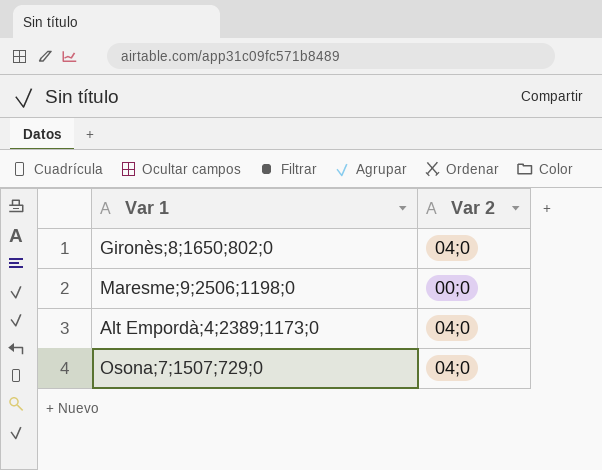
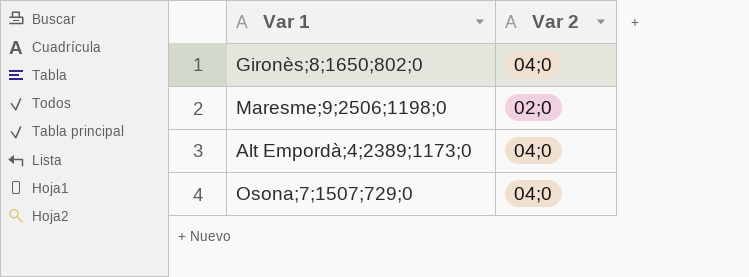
Maresme;9;2506;1198;0 | Var 2: 00;0 -> 02;0

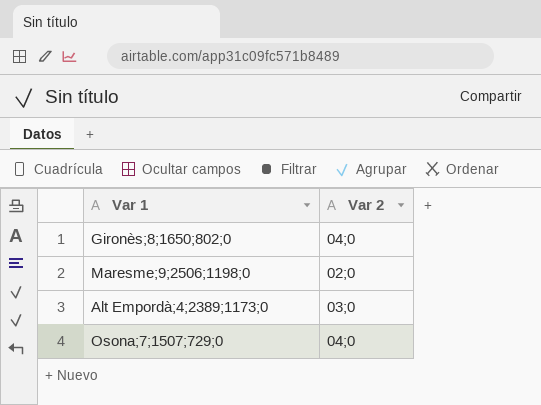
Alt Empordà;4;2389;1173;0 | Var 2: 04;0 -> 03;0

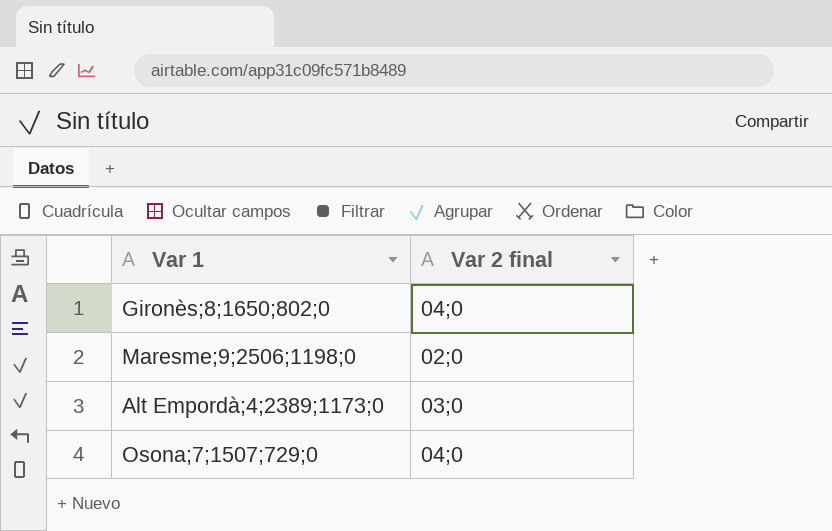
column name: Var 2 -> Var 2 final

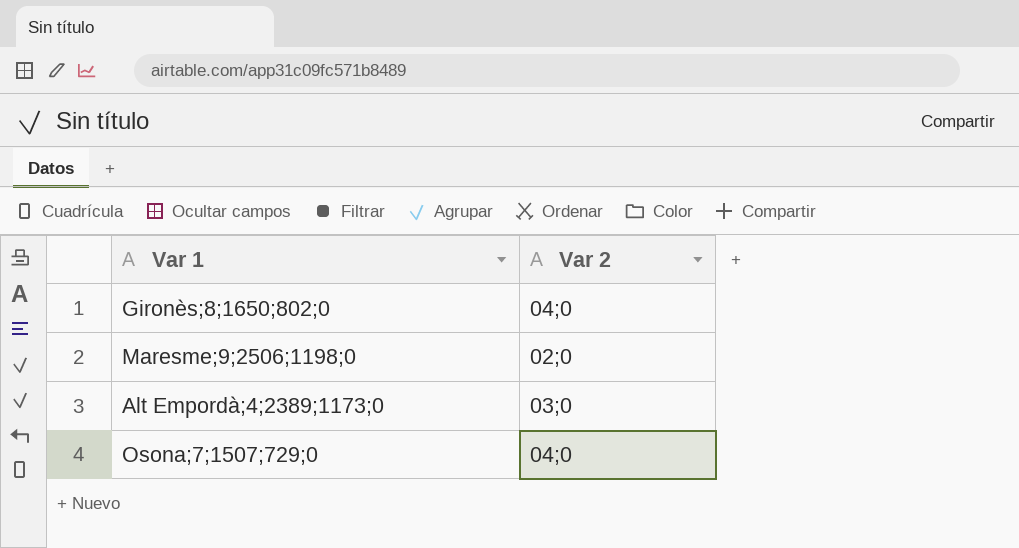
column name: Var 2 final -> Var 2

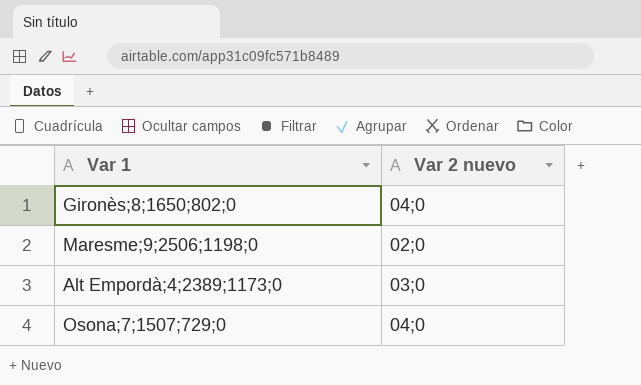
column name: Var 2 -> Var 2 nuevo

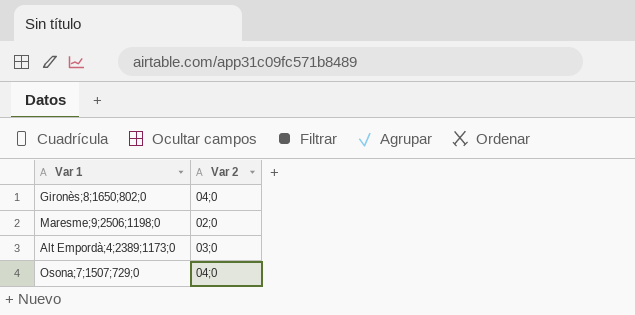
column name: Var 2 nuevo -> Var 2

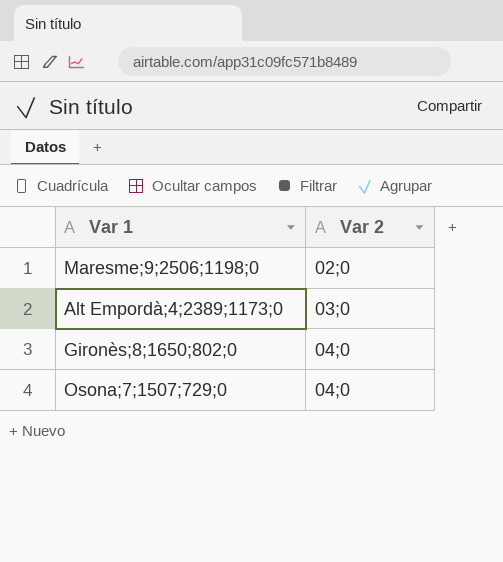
row order: none -> Var 2 ascending

